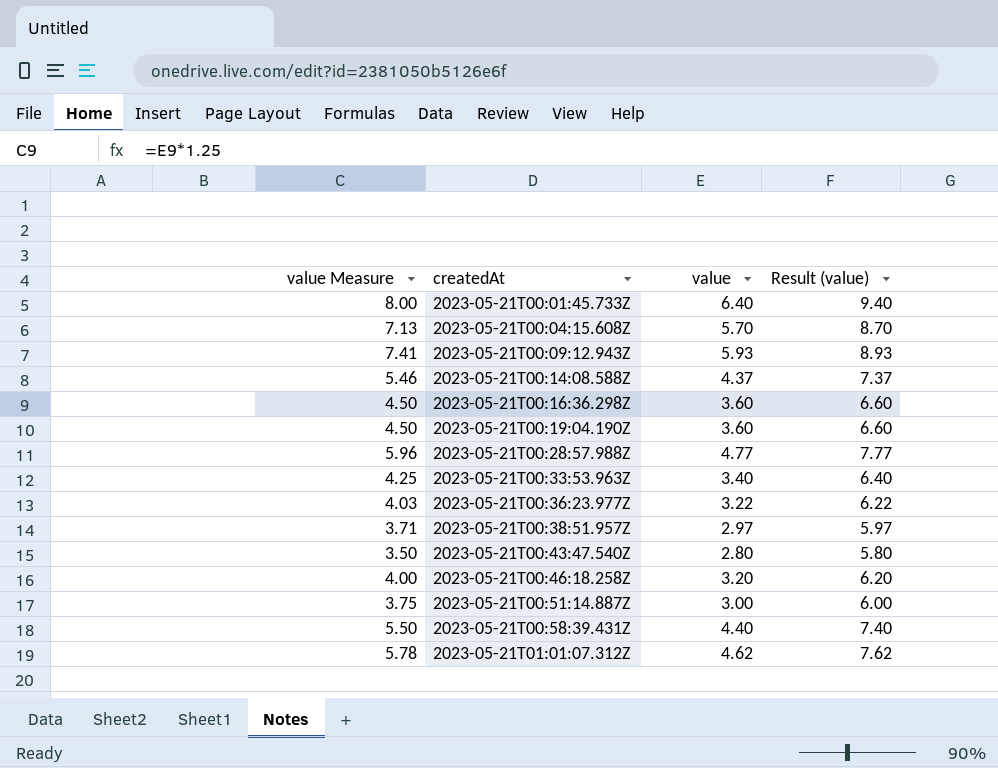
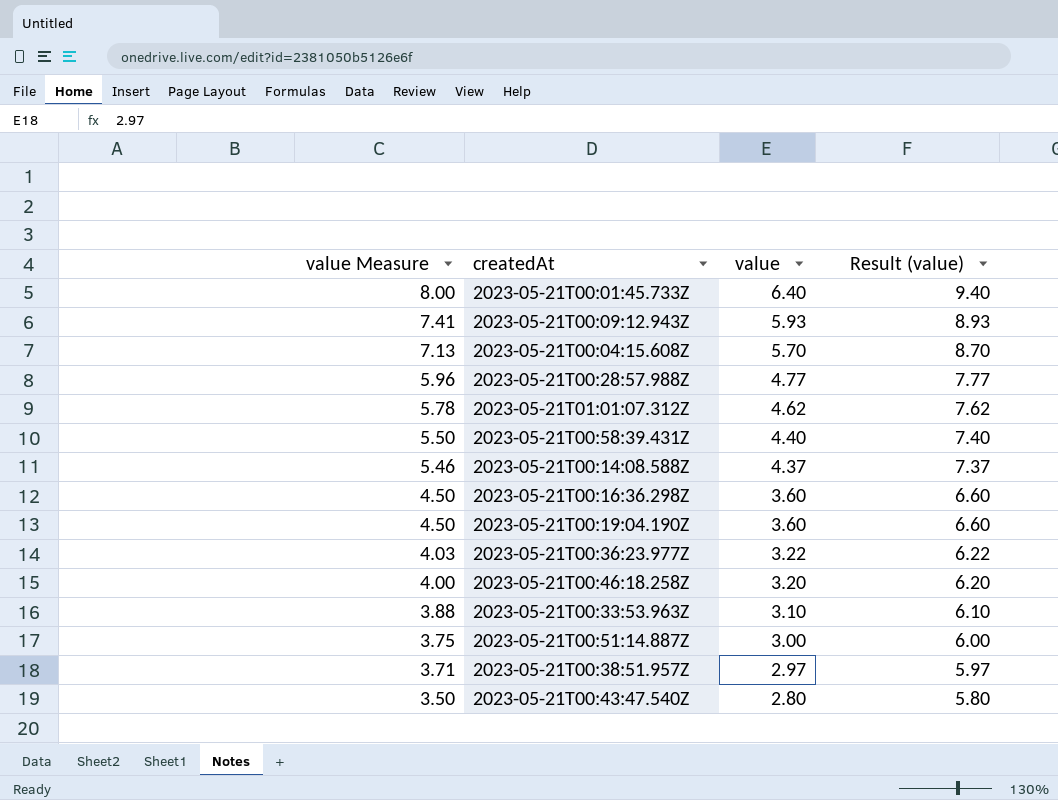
row order: createdAt ascending -> value Measure descending
2023-05-21T00:33:53.963Z | value Measure: 4.25 -> 3.88
2023-05-21T00:33:53.963Z | value: 3.40 -> 3.10
2023-05-21T00:33:53.963Z | Result (value): 6.40 -> 6.10

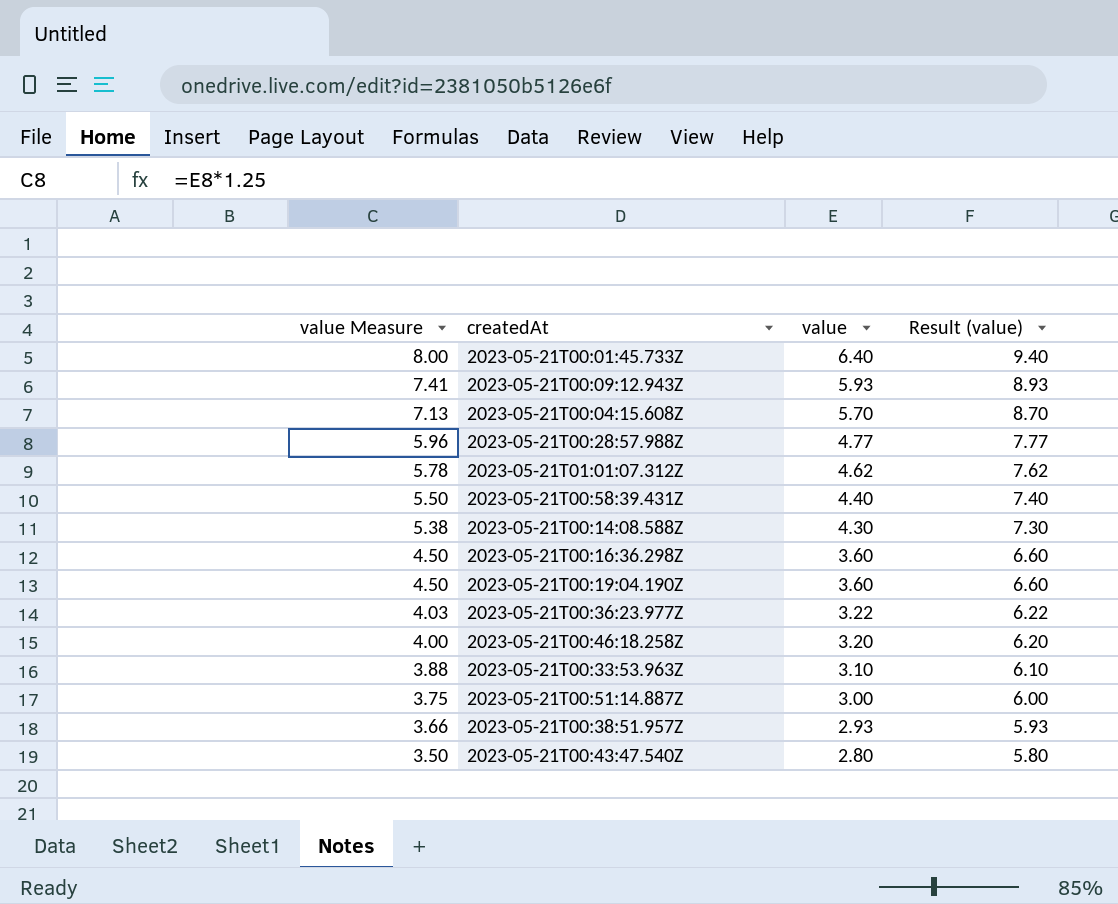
2023-05-21T00:14:08.588Z | value Measure: 5.46 -> 5.38
2023-05-21T00:14:08.588Z | value: 4.37 -> 4.30
2023-05-21T00:14:08.588Z | Result (value): 7.37 -> 7.30
2023-05-21T00:38:51.957Z | value Measure: 3.71 -> 3.66
2023-05-21T00:38:51.957Z | value: 2.97 -> 2.93
2023-05-21T00:38:51.957Z | Result (value): 5.97 -> 5.93

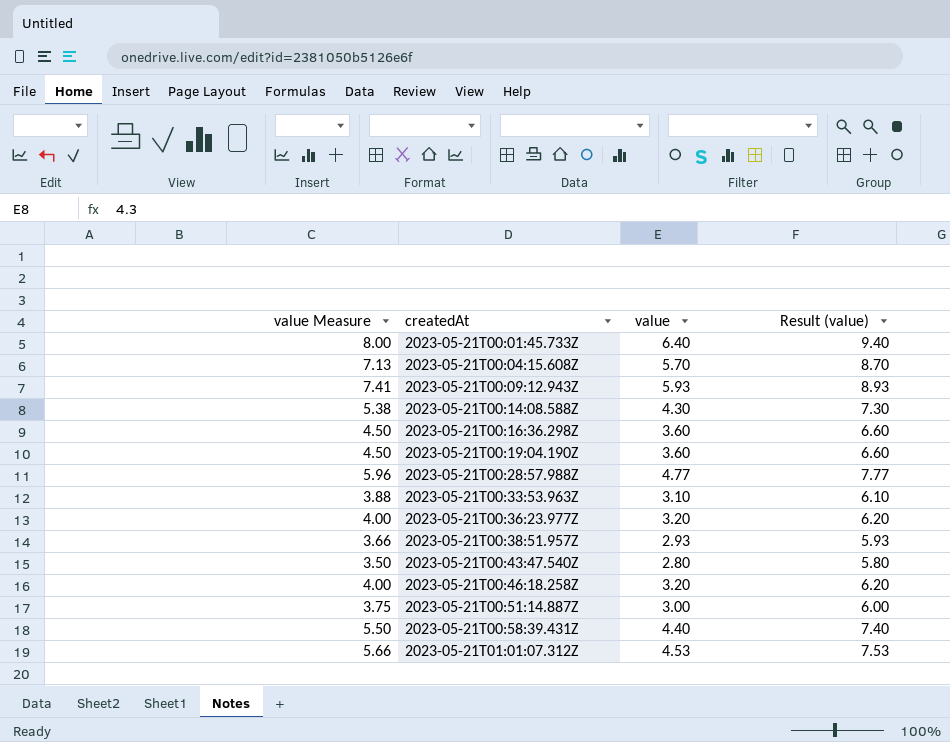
row order: value Measure descending -> createdAt ascending
2023-05-21T00:36:23.977Z | value Measure: 4.03 -> 4.00
2023-05-21T00:36:23.977Z | value: 3.22 -> 3.20
2023-05-21T00:36:23.977Z | Result (value): 6.22 -> 6.20
2023-05-21T01:01:07.312Z | value Measure: 5.78 -> 5.66
2023-05-21T01:01:07.312Z | value: 4.62 -> 4.53
2023-05-21T01:01:07.312Z | Result (value): 7.62 -> 7.53

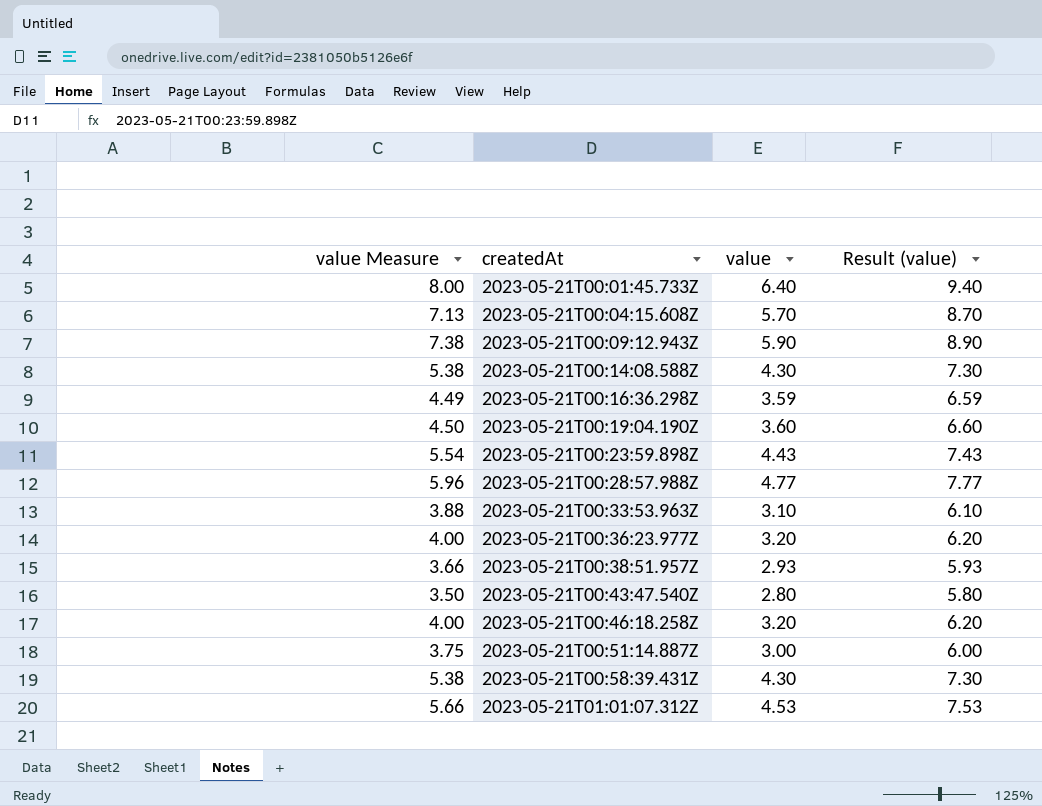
2023-05-21T00:09:12.943Z | value Measure: 7.41 -> 7.38
2023-05-21T00:09:12.943Z | value: 5.93 -> 5.90
2023-05-21T00:09:12.943Z | Result (value): 8.93 -> 8.90
2023-05-21T00:16:36.298Z | value Measure: 4.50 -> 4.49
2023-05-21T00:16:36.298Z | value: 3.60 -> 3.59
2023-05-21T00:16:36.298Z | Result (value): 6.60 -> 6.59
row 2023-05-21T00:23:59.898Z: none -> 5.54 | 4.43 | 7.43
2023-05-21T00:58:39.431Z | value Measure: 5.50 -> 5.38
2023-05-21T00:58:39.431Z | value: 4.40 -> 4.30
2023-05-21T00:58:39.431Z | Result (value): 7.40 -> 7.30

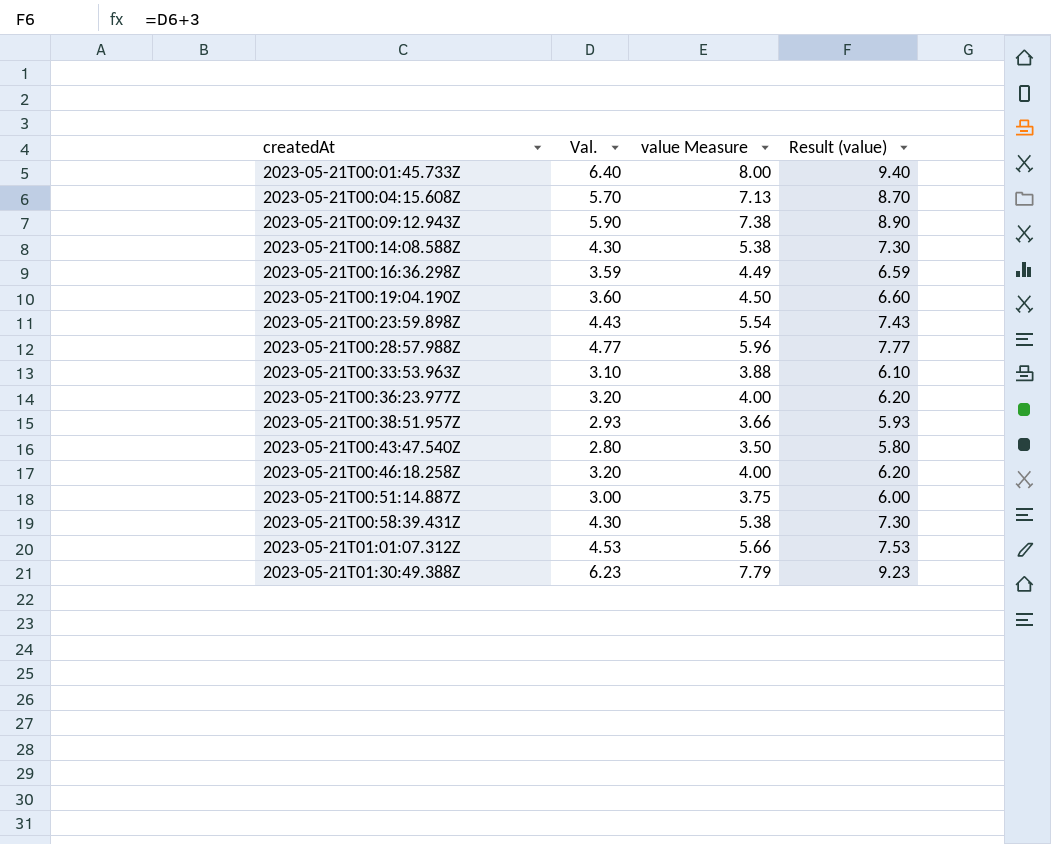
column name: value -> Val.
column value Measure | position: 1 -> 3
row 2023-05-21T01:30:49.388Z: none -> 6.23 | 7.79 | 9.23

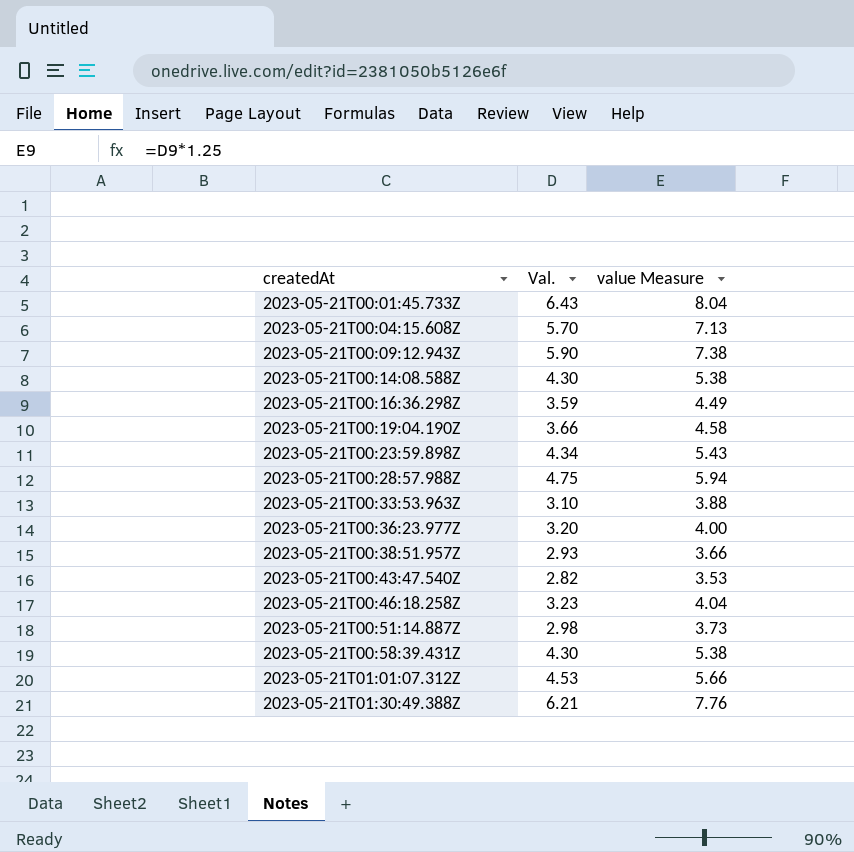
column Result (value) | formula: [Val.] + 3 -> none
2023-05-21T00:01:45.733Z | Val.: 6.40 -> 6.43
2023-05-21T00:01:45.733Z | value Measure: 8.00 -> 8.04
2023-05-21T00:19:04.190Z | Val.: 3.60 -> 3.66
2023-05-21T00:19:04.190Z | value Measure: 4.50 -> 4.58
2023-05-21T00:23:59.898Z | Val.: 4.43 -> 4.34
2023-05-21T00:23:59.898Z | value Measure: 5.54 -> 5.43
2023-05-21T00:28:57.988Z | Val.: 4.77 -> 4.75
2023-05-21T00:28:57.988Z | value Measure: 5.96 -> 5.94
2023-05-21T00:43:47.540Z | Val.: 2.80 -> 2.82
2023-05-21T00:43:47.540Z | value Measure: 3.50 -> 3.53
2023-05-21T00:46:18.258Z | Val.: 3.20 -> 3.23
2023-05-21T00:46:18.258Z | value Measure: 4.00 -> 4.04
2023-05-21T00:51:14.887Z | Val.: 3.00 -> 2.98
2023-05-21T00:51:14.887Z | value Measure: 3.75 -> 3.73
2023-05-21T01:30:49.388Z | Val.: 6.23 -> 6.21
2023-05-21T01:30:49.388Z | value Measure: 7.79 -> 7.76

